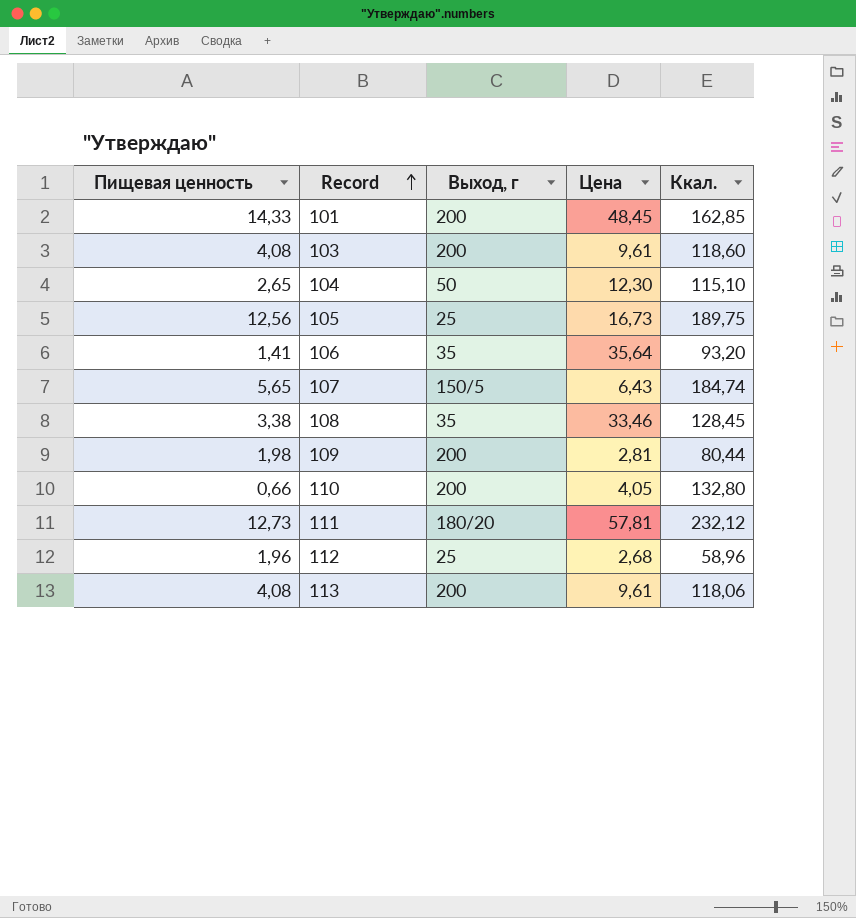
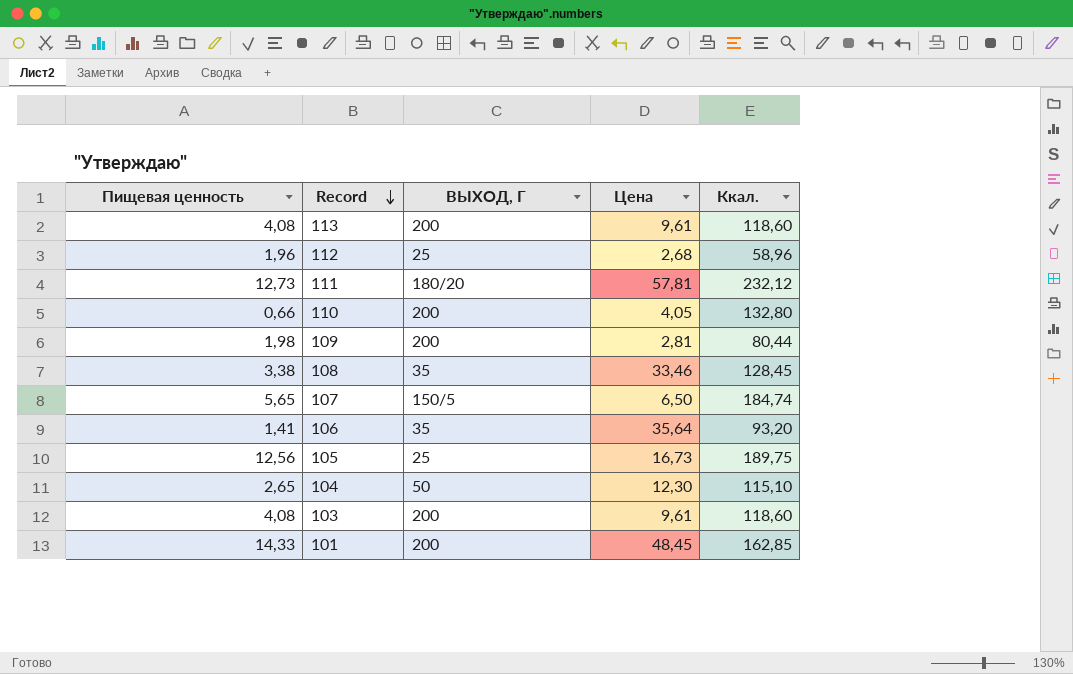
row order: Record ascending -> Record descending
column name: Выход, г -> ВЫХОД, Г
113 | Ккал.: 118,06 -> 118,60
107 | Цена: 6,43 -> 6,50

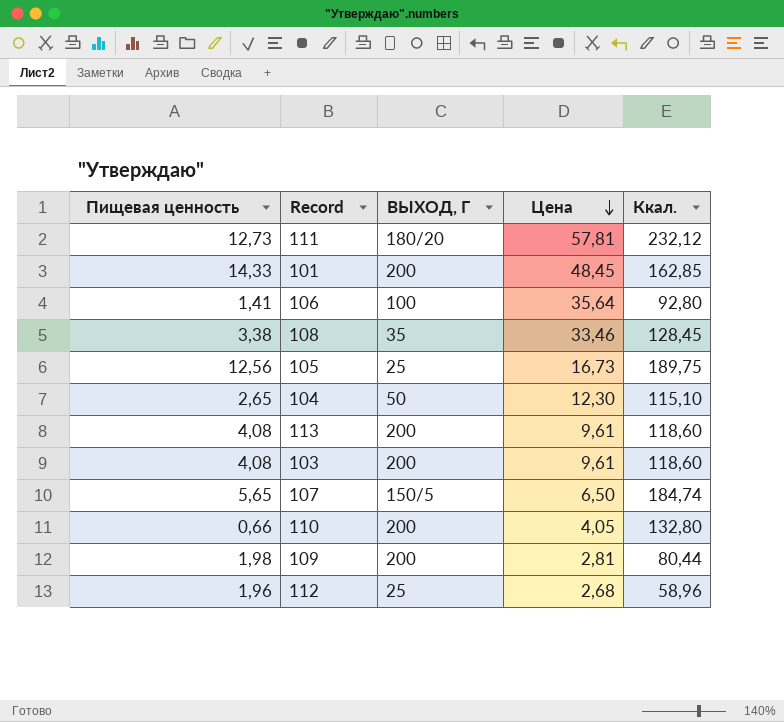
row order: Record descending -> Цена descending
106 | ВЫХОД, Г: 35 -> 100
106 | Ккал.: 93,20 -> 92,80

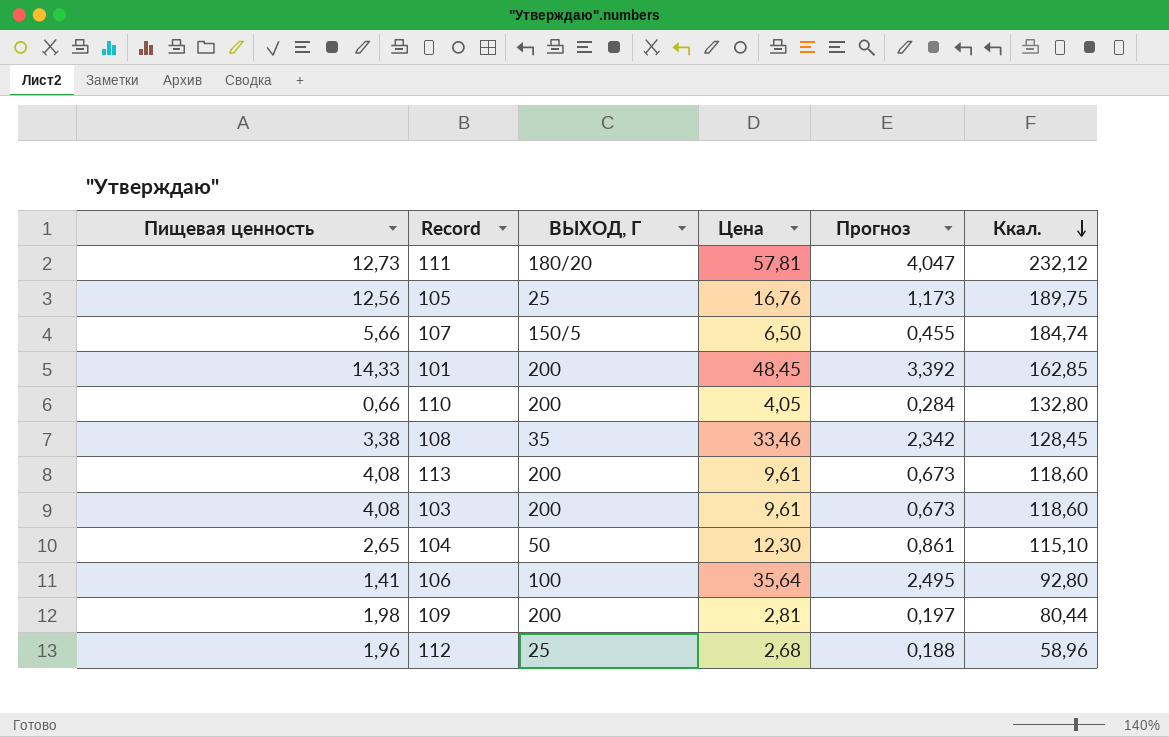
row order: Цена descending -> Ккал. descending
column Прогноз | formula: none -> [Цена] * 0,07
105 | Цена: 16,73 -> 16,76
107 | Пищевая ценность: 5,65 -> 5,66

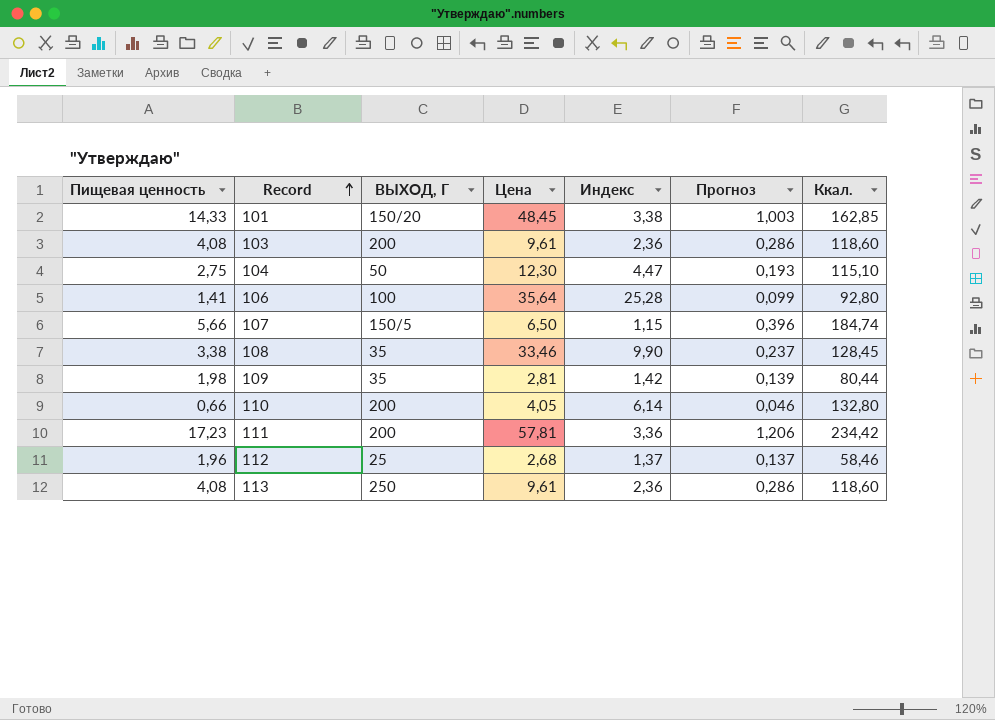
row order: Ккал. descending -> Record ascending
column Индекс | formula: none -> [Цена] / [Пищевая ценность]
column Прогноз | formula: [Цена] * 0,07 -> [Пищевая ценность] * 0,07
row 105: 12,56 | 25 | 16,76 | 1,173 | 189,75 -> none
101 | ВЫХОД, Г: 200 -> 150/20
104 | Пищевая ценность: 2,65 -> 2,75
109 | ВЫХОД, Г: 200 -> 35
111 | Пищевая ценность: 12,73 -> 17,23
111 | ВЫХОД, Г: 180/20 -> 200
111 | Ккал.: 232,12 -> 234,42
112 | Ккал.: 58,96 -> 58,46
113 | ВЫХОД, Г: 200 -> 250

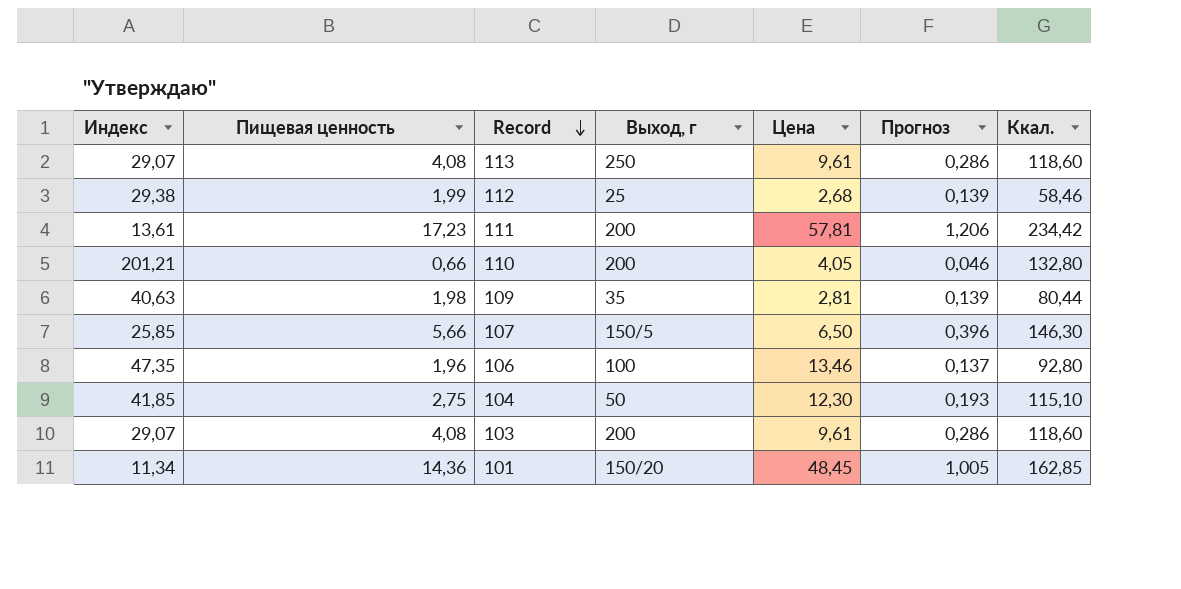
row order: Record ascending -> Record descending
column Индекс | formula: [Цена] / [Пищевая ценность] -> [Ккал.] / [Пищевая ценность]
column Индекс | position: 5 -> 1
column name: ВЫХОД, Г -> Выход, г
row 108: 3,38 | 35 | 33,46 | 9,90 | 0,237 | 128,45 -> none
112 | Пищевая ценность: 1,96 -> 1,99
112 | Прогноз: 0,137 -> 0,139
107 | Ккал.: 184,74 -> 146,30
106 | Пищевая ценность: 1,41 -> 1,96
106 | Цена: 35,64 -> 13,46
106 | Прогноз: 0,099 -> 0,137
101 | Пищевая ценность: 14,33 -> 14,36
101 | Прогноз: 1,003 -> 1,005

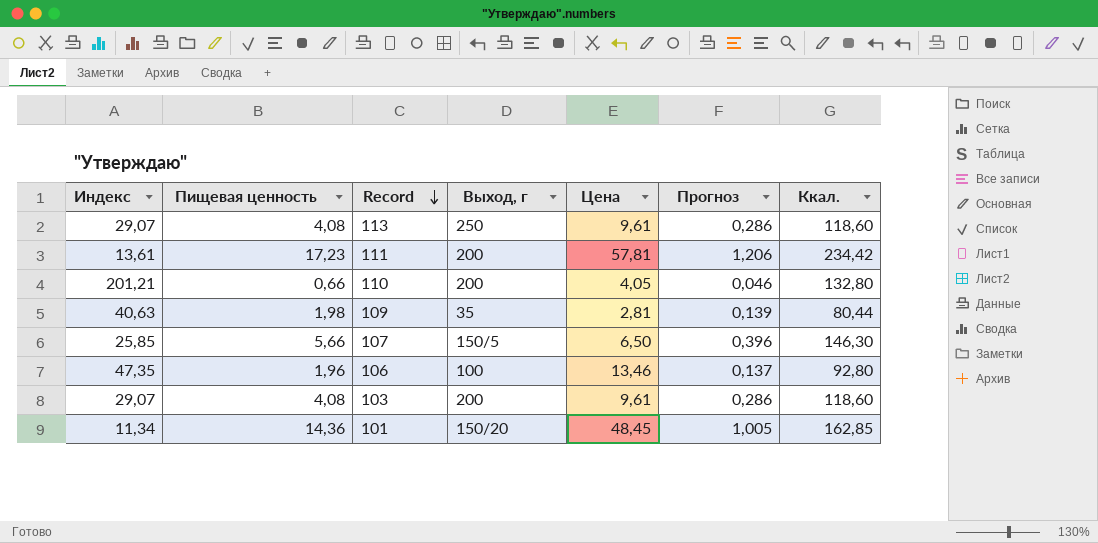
row 112: 29,38 | 1,99 | 25 | 2,68 | 0,139 | 58,46 -> none
row 104: 41,85 | 2,75 | 50 | 12,30 | 0,193 | 115,10 -> none

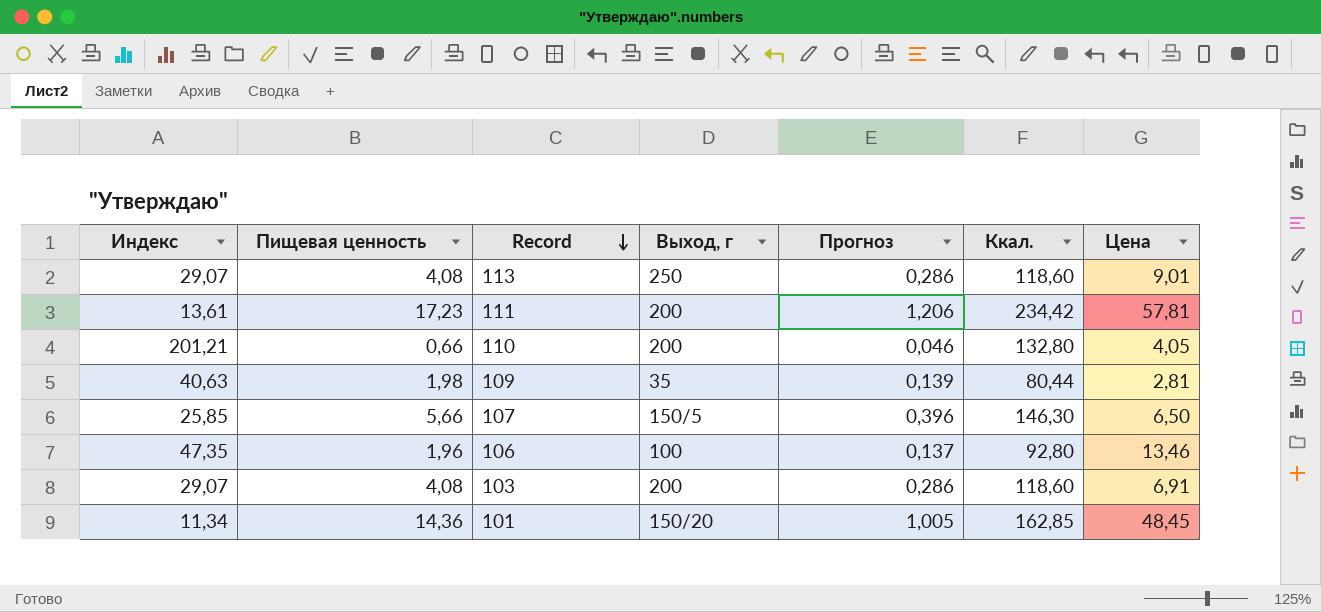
column Цена | position: 5 -> 7
113 | Цена: 9,61 -> 9,01
103 | Цена: 9,61 -> 6,91

